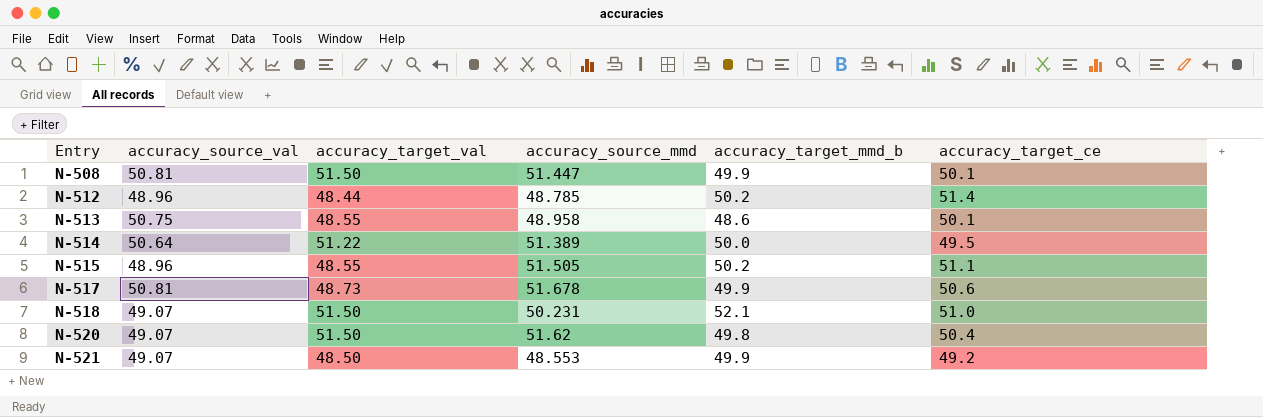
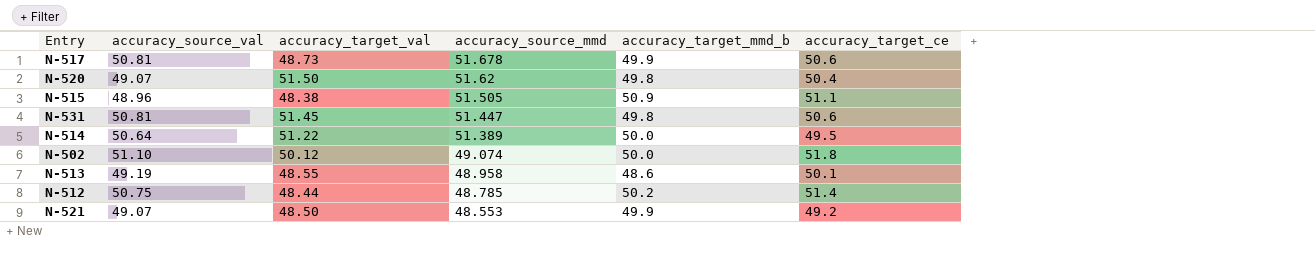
row order: Entry ascending -> accuracy_source_mmd descending
row N-508: 50.81 | 51.50 | 51.447 | 49.9 | 50.1 -> none
row N-518: 49.07 | 51.50 | 50.231 | 52.1 | 51.0 -> none
N-515 | accuracy_target_val: 48.55 -> 48.38
N-515 | accuracy_target_mmd_b: 50.2 -> 50.9
row N-531: none -> 50.81 | 51.45 | 51.447 | 49.8 | 50.6
row N-502: none -> 51.10 | 50.12 | 49.074 | 50.0 | 51.8
N-513 | accuracy_source_val: 50.75 -> 49.19
N-512 | accuracy_source_val: 48.96 -> 50.75

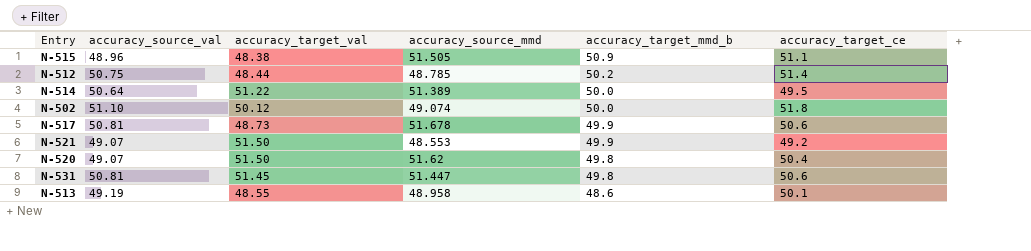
row order: accuracy_source_mmd descending -> accuracy_target_mmd_b descending
N-521 | accuracy_target_val: 48.50 -> 51.50

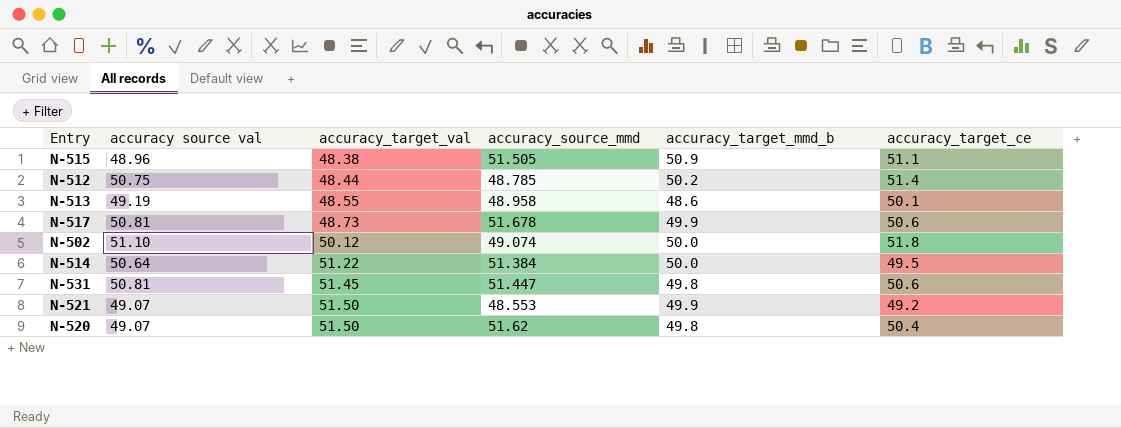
row order: accuracy_target_mmd_b descending -> accuracy_target_val ascending
column name: accuracy_source_val -> accuracy source val
N-514 | accuracy_source_mmd: 51.389 -> 51.384

